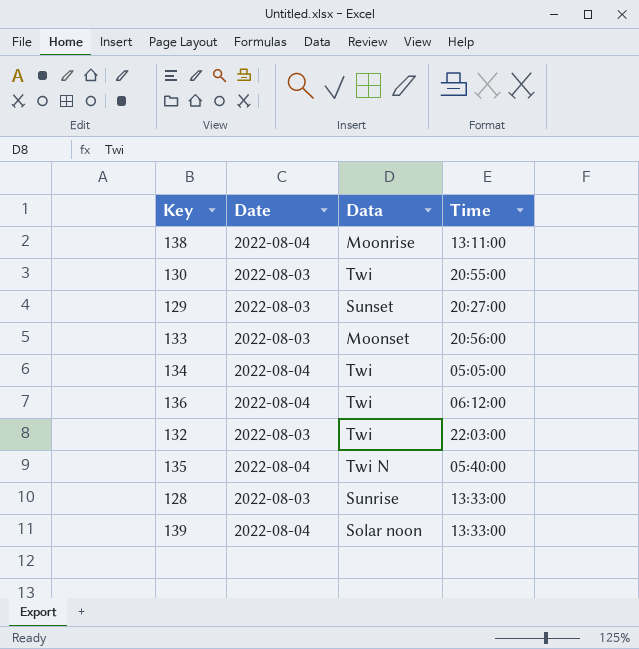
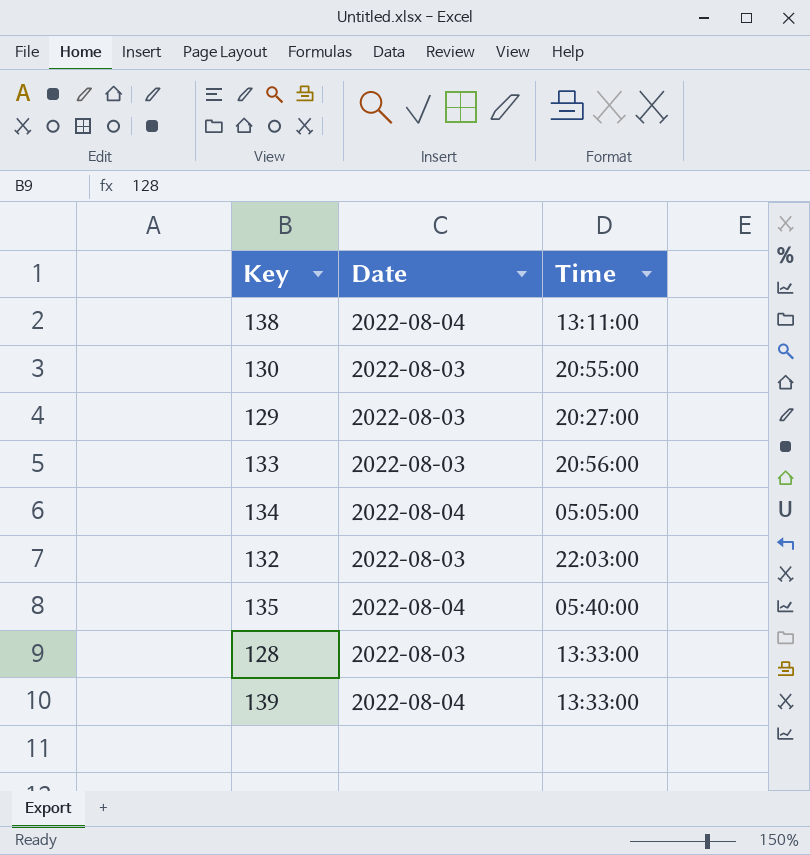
column Data | position: 3 -> none
row 136: 2022-08-04 | Twi | 06:12:00 -> none

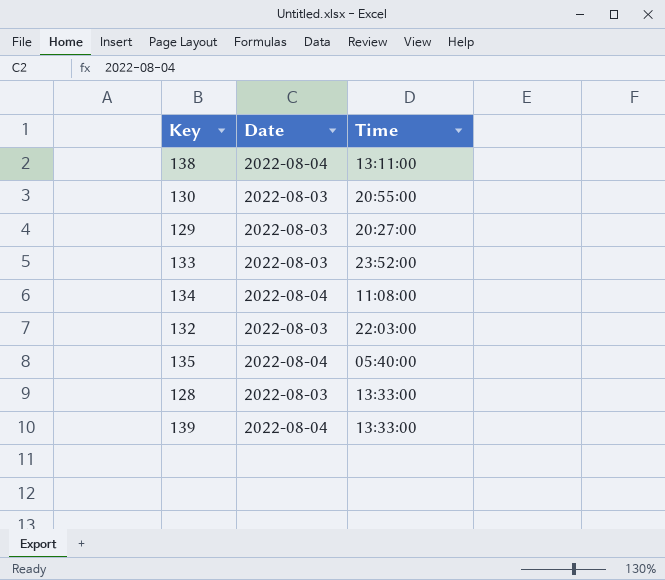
133 | Time: 20:56:00 -> 23:52:00
134 | Time: 05:05:00 -> 11:08:00

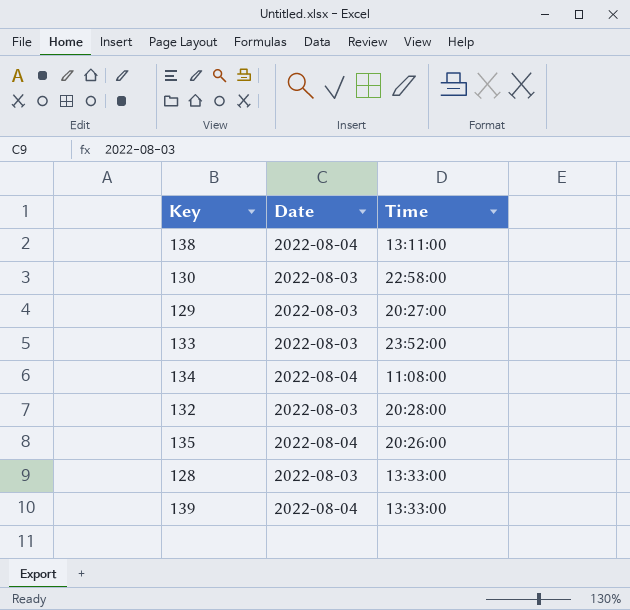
130 | Time: 20:55:00 -> 22:58:00
132 | Time: 22:03:00 -> 20:28:00
135 | Time: 05:40:00 -> 20:26:00

